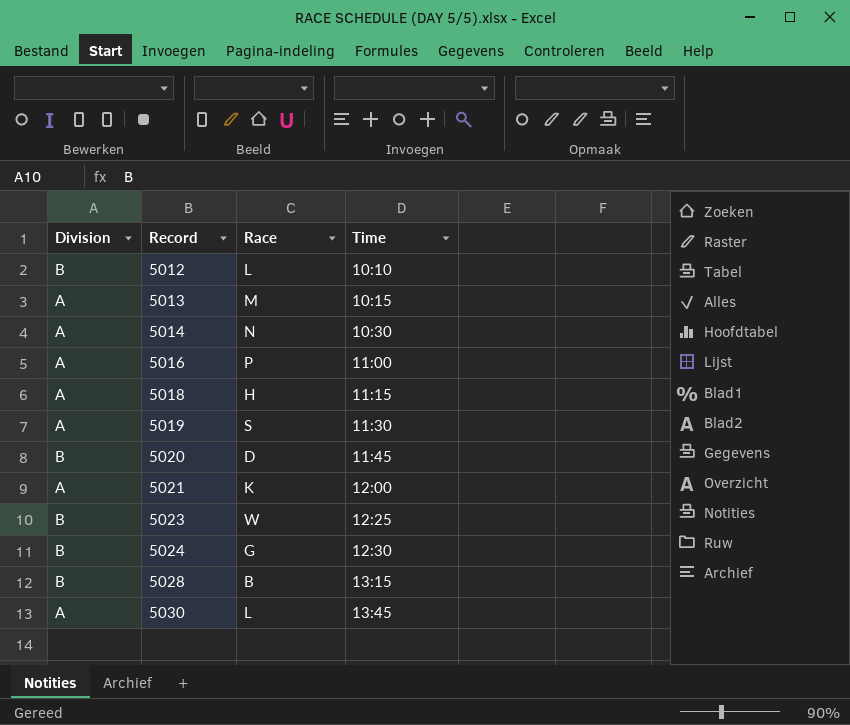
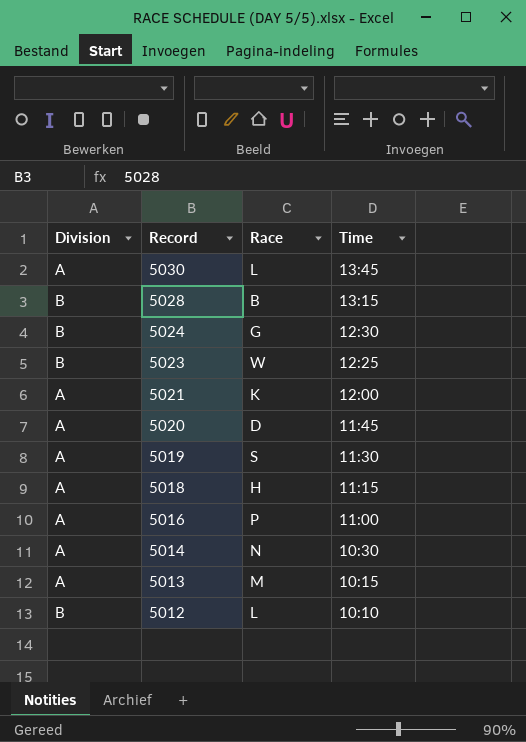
row order: Record ascending -> Record descending
5020 | Division: B -> A

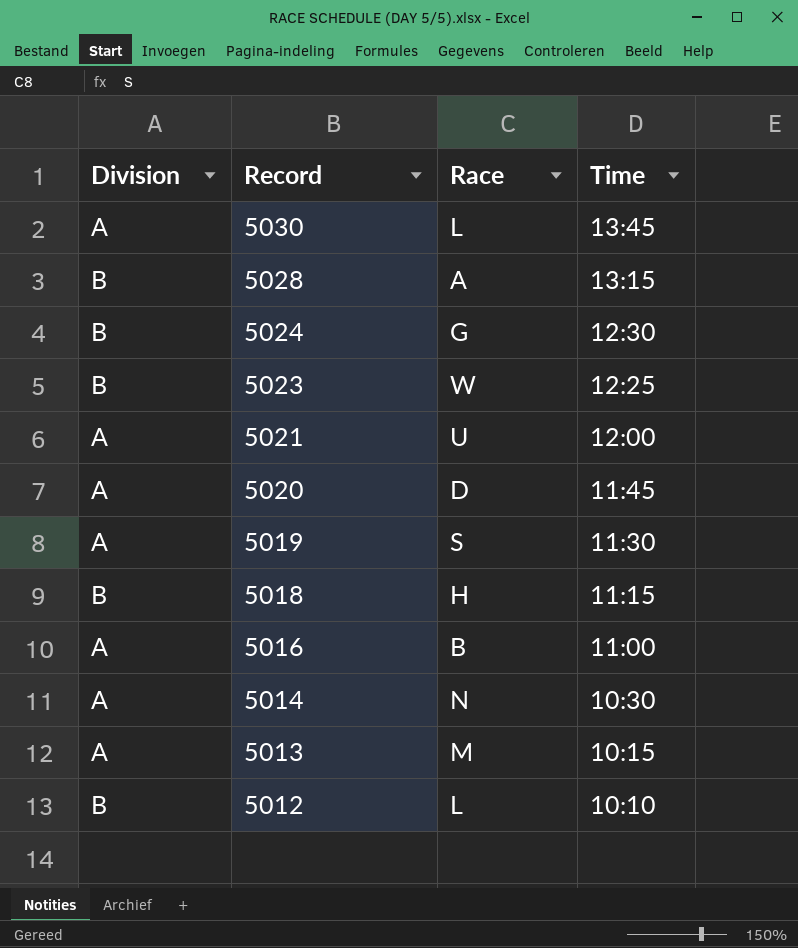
5028 | Race: B -> A
5021 | Race: K -> U
5018 | Division: A -> B
5016 | Race: P -> B

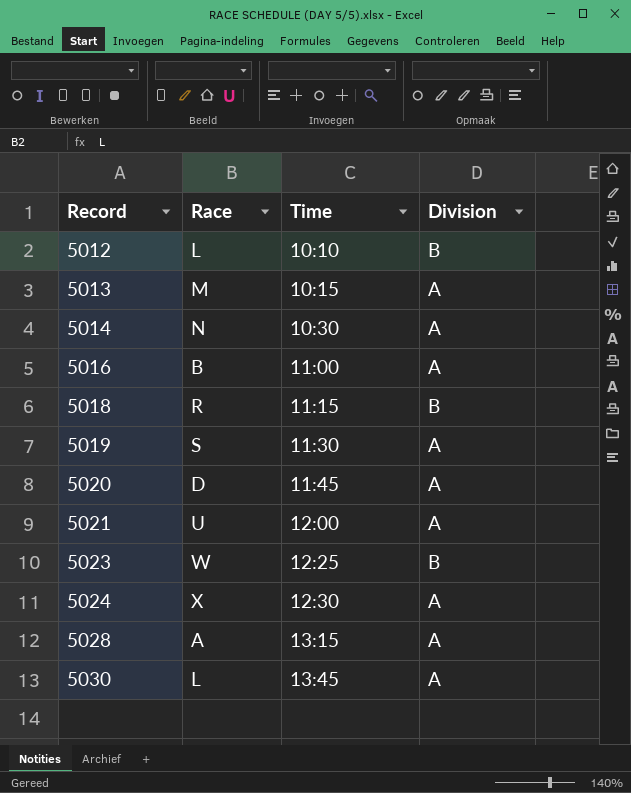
row order: Record descending -> Record ascending
column Division | position: 1 -> 4
5018 | Race: H -> R
5024 | Race: G -> X
5024 | Division: B -> A
5028 | Division: B -> A

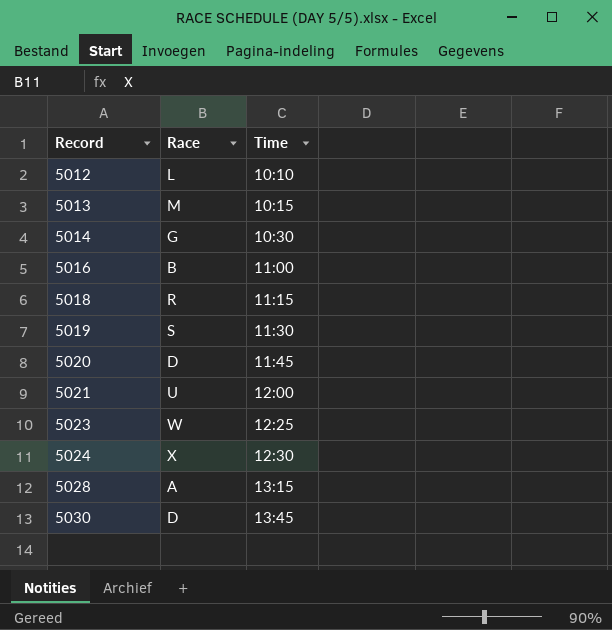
column Division | position: 4 -> none
5014 | Race: N -> G
5030 | Race: L -> D

